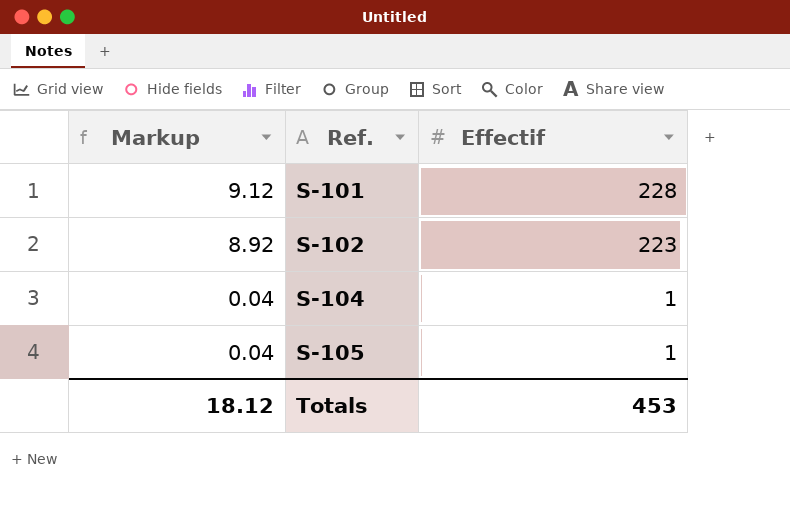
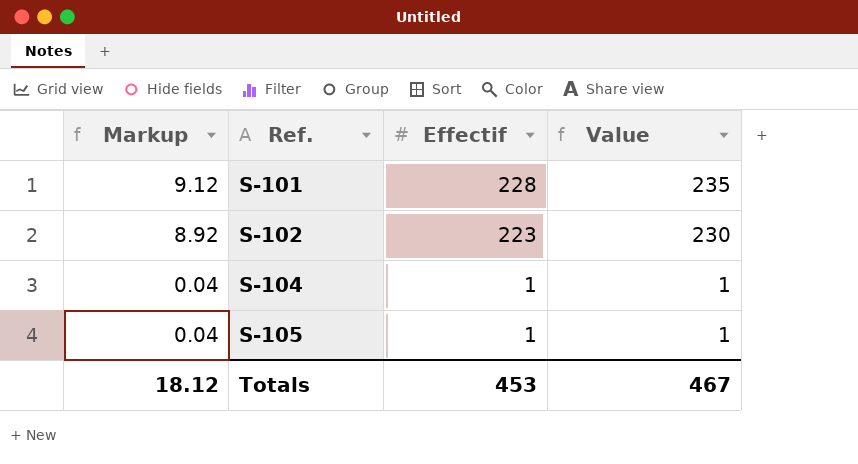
column Value | formula: none -> [Effectif] * 1.03

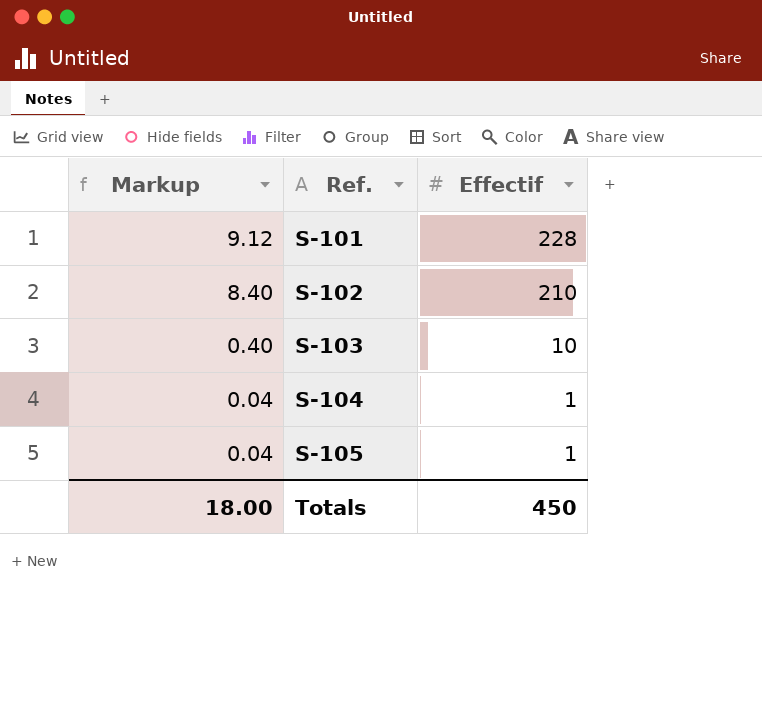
column Value | formula: [Effectif] * 1.03 -> none
S-102 | Markup: 8.92 -> 8.40
S-102 | Effectif: 223 -> 210
row S-103: none -> 0.40 | 10
Totals | Markup: 18.12 -> 18.00
Totals | Effectif: 453 -> 450

